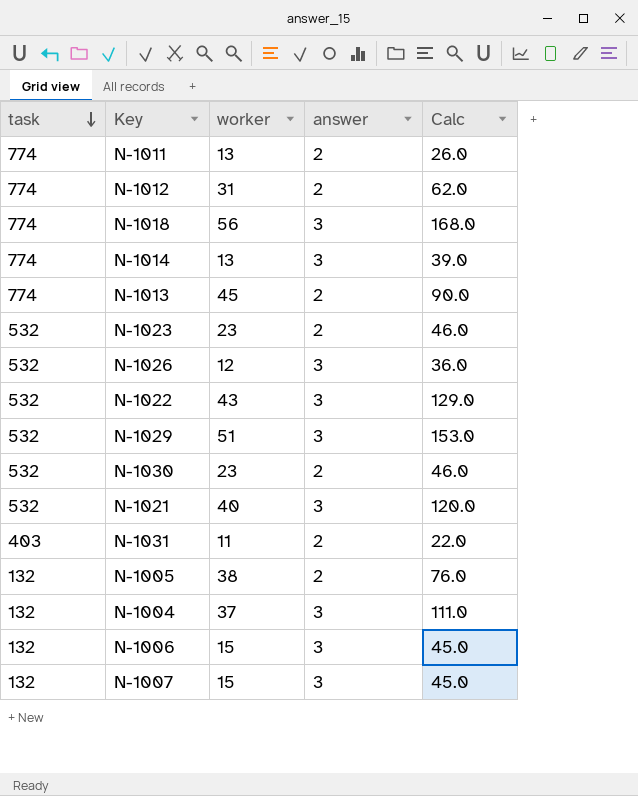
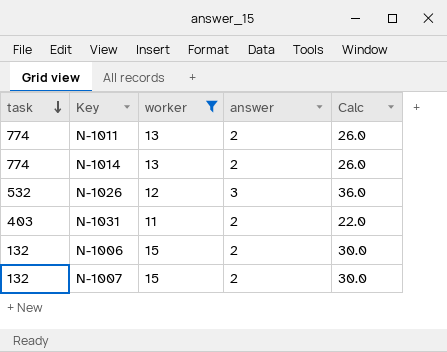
filter: none -> worker <= 15
N-1014 | answer: 3 -> 2
N-1014 | Calc: 39.0 -> 26.0
N-1006 | answer: 3 -> 2
N-1006 | Calc: 45.0 -> 30.0
N-1007 | answer: 3 -> 2
N-1007 | Calc: 45.0 -> 30.0

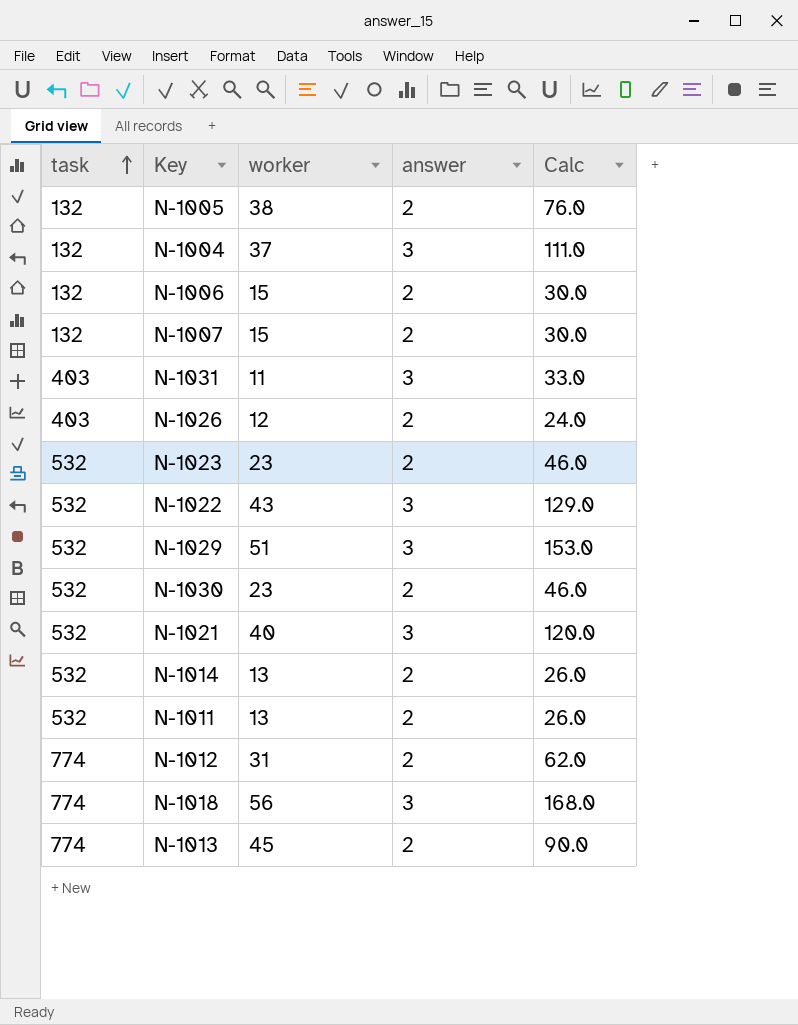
filter: worker <= 15 -> none
row order: task descending -> task ascending
N-1031 | answer: 2 -> 3
N-1031 | Calc: 22.0 -> 33.0
N-1026 | task: 532 -> 403
N-1026 | answer: 3 -> 2
N-1026 | Calc: 36.0 -> 24.0
N-1014 | task: 774 -> 532
N-1011 | task: 774 -> 532

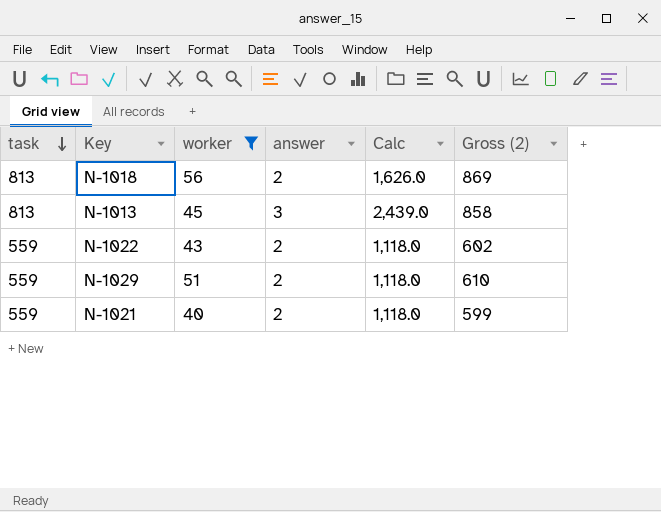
filter: none -> worker >= 40
row order: task ascending -> task descending
column Calc | formula: [worker] * [answer] -> [task] * [answer]
column Gross (2) | formula: none -> [task] + [worker]
N-1018 | task: 774 -> 813
N-1018 | answer: 3 -> 2
N-1013 | task: 774 -> 813
N-1013 | answer: 2 -> 3
N-1022 | task: 532 -> 559
N-1022 | answer: 3 -> 2
N-1029 | task: 532 -> 559
N-1029 | answer: 3 -> 2
N-1021 | task: 532 -> 559
N-1021 | answer: 3 -> 2

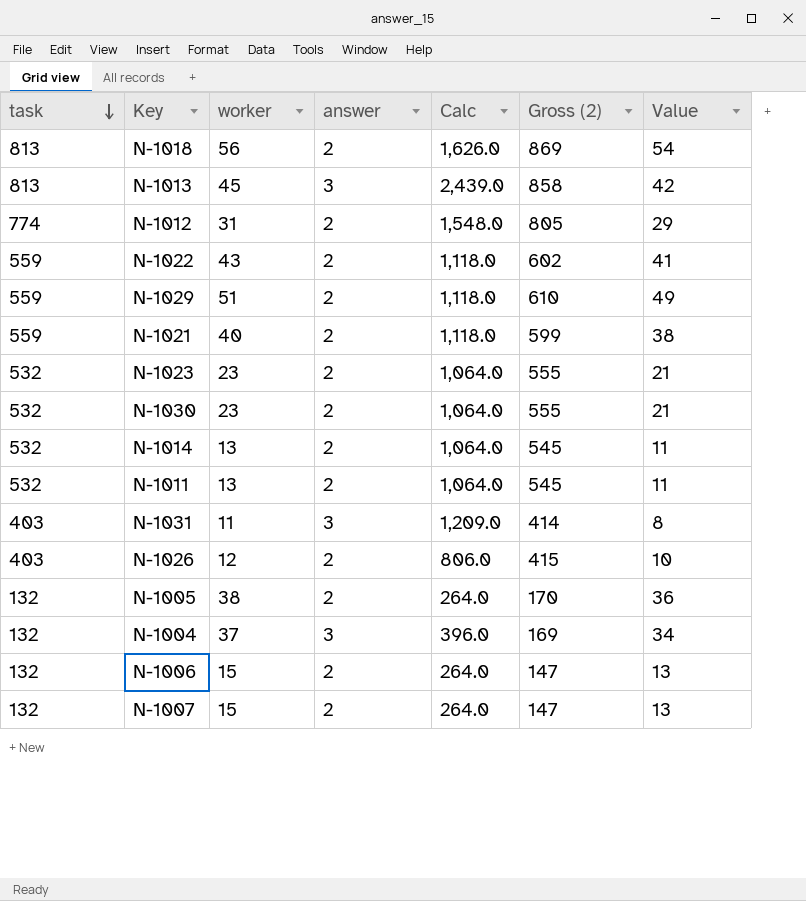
filter: worker >= 40 -> none
column Value | formula: none -> [worker] - [answer]

